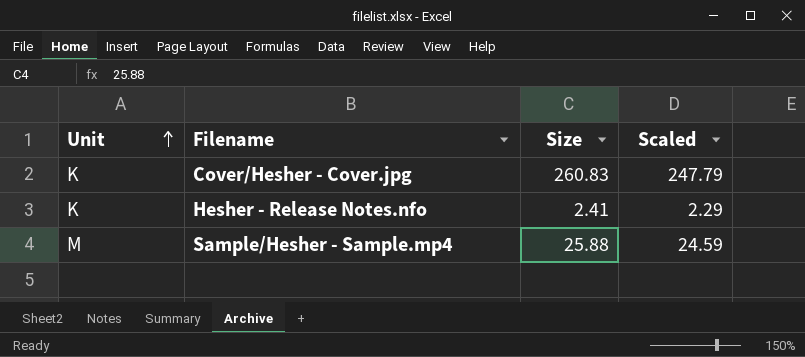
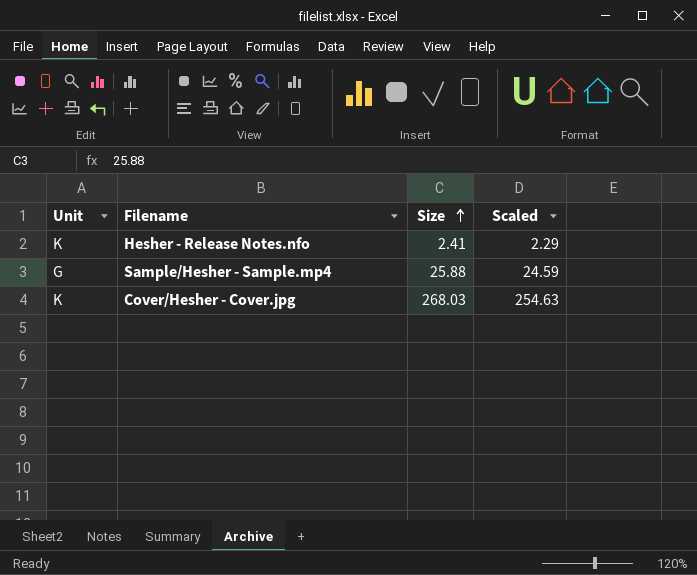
row order: Unit ascending -> Size ascending
Sample/Hesher - Sample.mp4 | Unit: M -> G
Cover/Hesher - Cover.jpg | Size: 260.83 -> 268.03
Cover/Hesher - Cover.jpg | Scaled: 247.79 -> 254.63

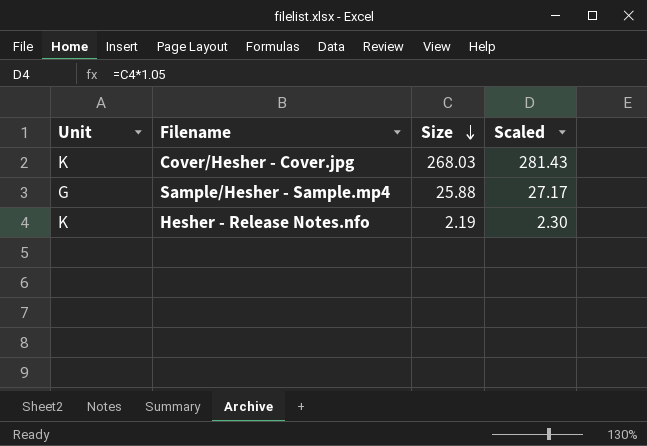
row order: Size ascending -> Size descending
column Scaled | formula: [Size] * 0.95 -> [Size] * 1.05
Hesher - Release Notes.nfo | Size: 2.41 -> 2.19

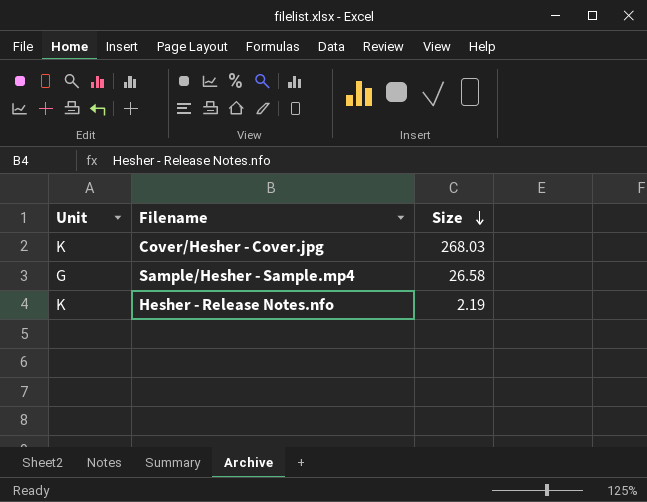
column Scaled | formula: [Size] * 1.05 -> none
Sample/Hesher - Sample.mp4 | Size: 25.88 -> 26.58

